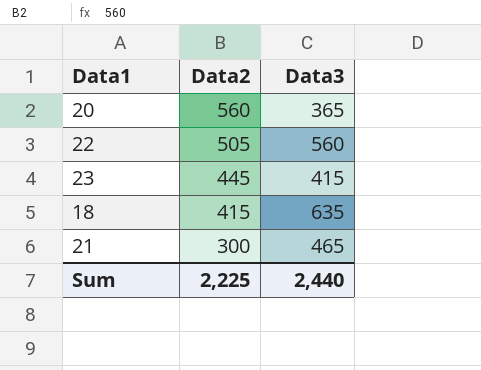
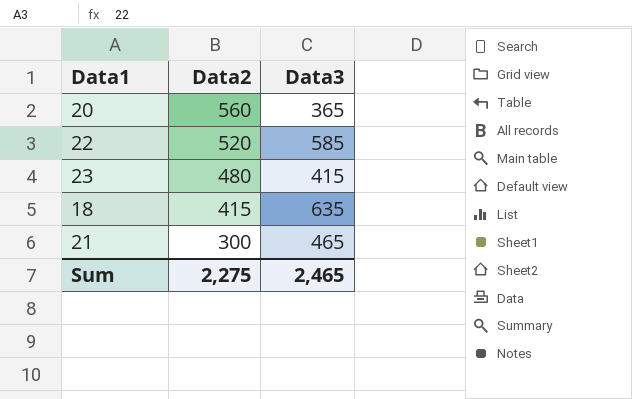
22 | Data2: 505 -> 520
22 | Data3: 560 -> 585
23 | Data2: 445 -> 480
Sum | Data2: 2,225 -> 2,275
Sum | Data3: 2,440 -> 2,465

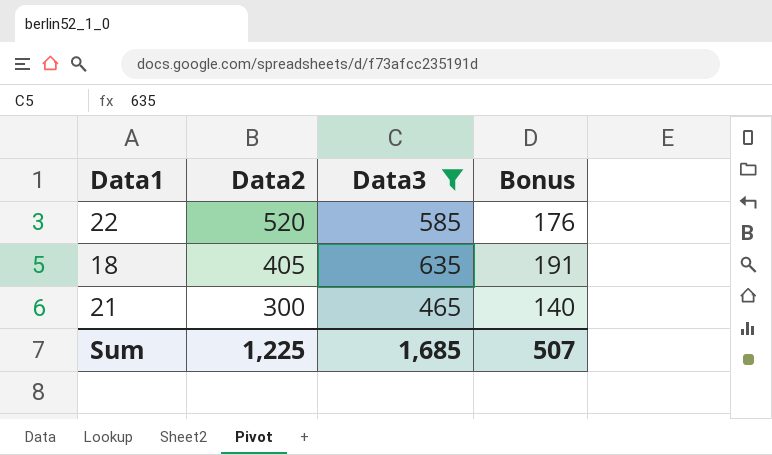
filter: none -> Data3 >= 465
column Bonus | formula: none -> [Data3] * 0.3
18 | Data2: 415 -> 405
Sum | Data2: 2,275 -> 1,225
Sum | Data3: 2,465 -> 1,685

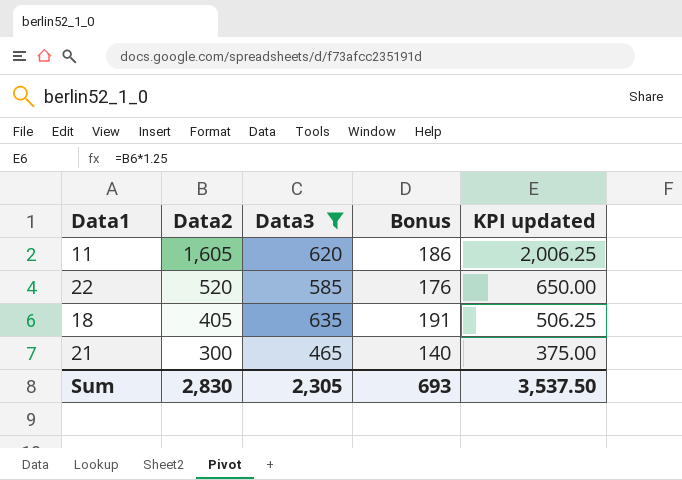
column KPI updated | formula: none -> [Data2] * 1.25
row 11: none -> 1,605 | 620 | 186 | 2,006.25
Sum | Data2: 1,225 -> 2,830
Sum | Data3: 1,685 -> 2,305
Sum | Bonus: 507 -> 693

